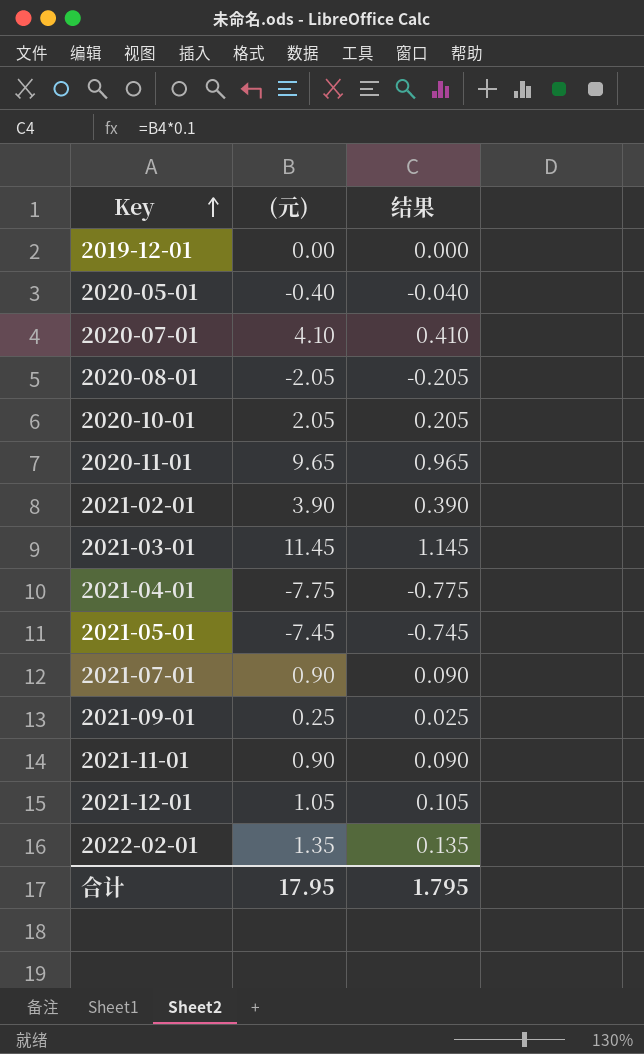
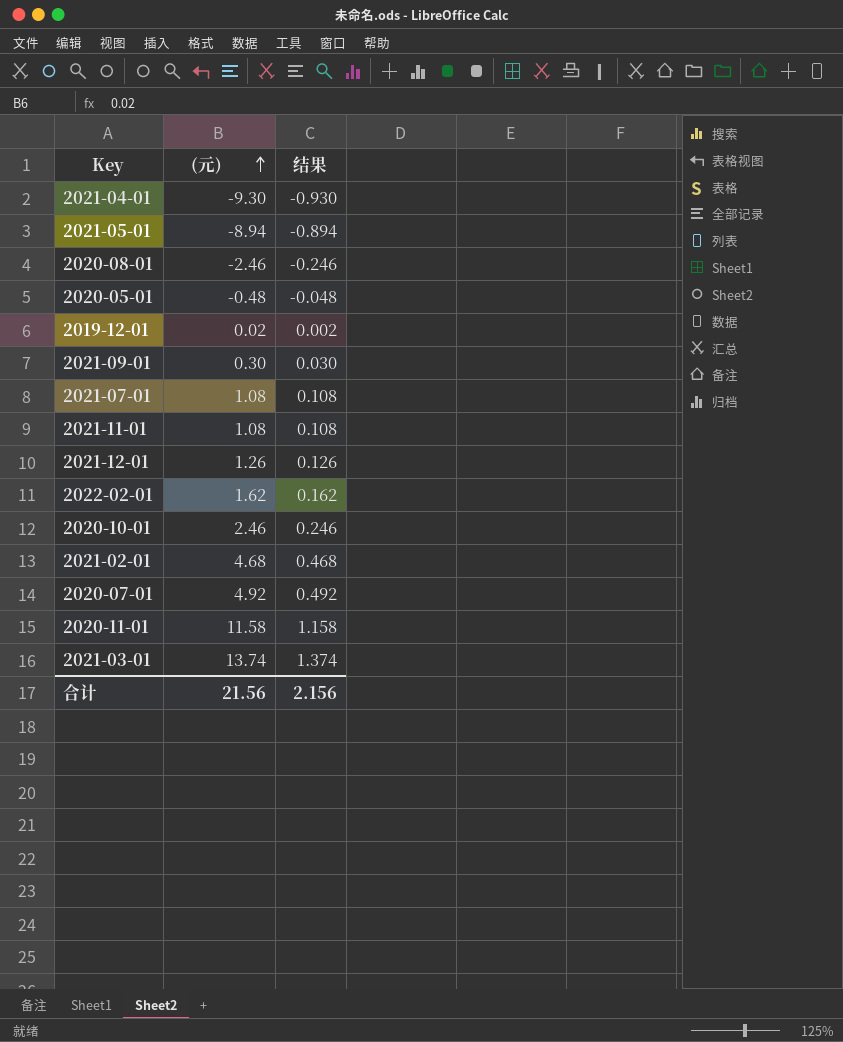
row order: Key ascending -> (元) ascending
2021-04-01 | (元): -7.75 -> -9.30
2021-04-01 | 结果: -0.775 -> -0.930
2021-05-01 | (元): -7.45 -> -8.94
2021-05-01 | 结果: -0.745 -> -0.894
2020-08-01 | (元): -2.05 -> -2.46
2020-08-01 | 结果: -0.205 -> -0.246
2020-05-01 | (元): -0.40 -> -0.48
2020-05-01 | 结果: -0.040 -> -0.048
2019-12-01 | (元): 0.00 -> 0.02
2019-12-01 | 结果: 0.000 -> 0.002
2021-09-01 | (元): 0.25 -> 0.30
2021-09-01 | 结果: 0.025 -> 0.030
2021-07-01 | (元): 0.90 -> 1.08
2021-07-01 | 结果: 0.090 -> 0.108
2021-11-01 | (元): 0.90 -> 1.08
2021-11-01 | 结果: 0.090 -> 0.108
2021-12-01 | (元): 1.05 -> 1.26
2021-12-01 | 结果: 0.105 -> 0.126
2022-02-01 | (元): 1.35 -> 1.62
2022-02-01 | 结果: 0.135 -> 0.162
2020-10-01 | (元): 2.05 -> 2.46
2020-10-01 | 结果: 0.205 -> 0.246
2021-02-01 | (元): 3.90 -> 4.68
2021-02-01 | 结果: 0.390 -> 0.468
2020-07-01 | (元): 4.10 -> 4.92
2020-07-01 | 结果: 0.410 -> 0.492
2020-11-01 | (元): 9.65 -> 11.58
2020-11-01 | 结果: 0.965 -> 1.158
2021-03-01 | (元): 11.45 -> 13.74
2021-03-01 | 结果: 1.145 -> 1.374
合计 | (元): 17.95 -> 21.56
合计 | 结果: 1.795 -> 2.156

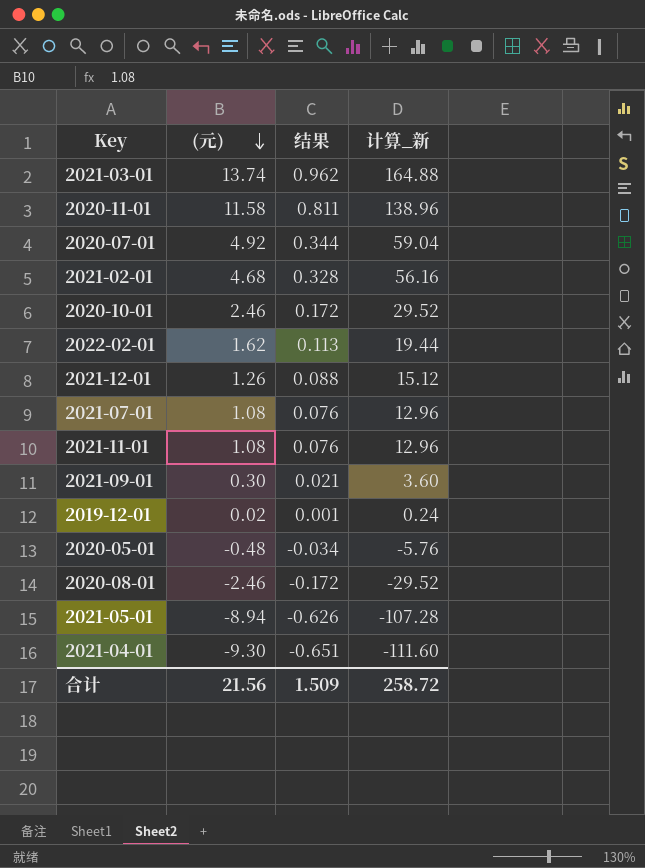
row order: (元) ascending -> (元) descending
column 结果 | formula: [(元)] * 0.1 -> [(元)] * 0.07
column 计算_新 | formula: none -> [(元)] * 12
合计 | 结果: 2.156 -> 1.509

